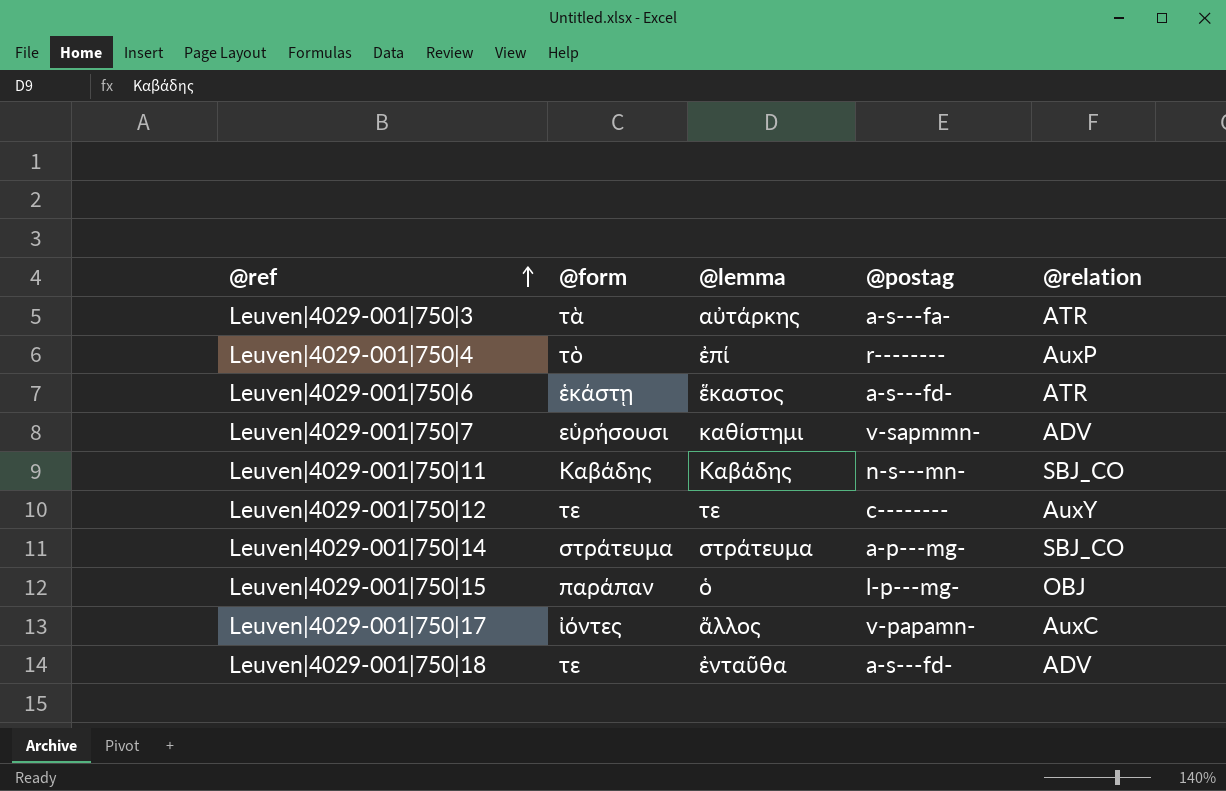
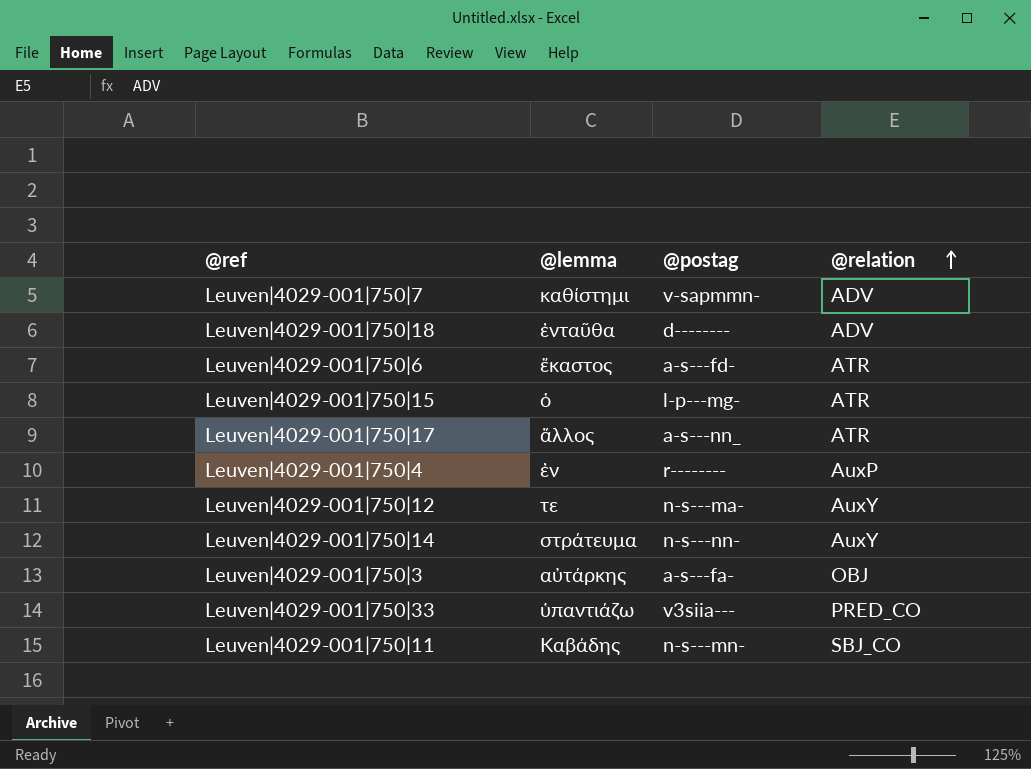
row order: @ref ascending -> @relation ascending
column @form | position: 2 -> none
Leuven|4029-001|750|18 | @postag: a-s---fd- -> d--------
Leuven|4029-001|750|15 | @relation: OBJ -> ATR
Leuven|4029-001|750|17 | @postag: v-papamn- -> a-s---nn_
Leuven|4029-001|750|17 | @relation: AuxC -> ATR
Leuven|4029-001|750|4 | @lemma: ἐπί -> ἐν
Leuven|4029-001|750|12 | @postag: c-------- -> n-s---ma-
Leuven|4029-001|750|14 | @postag: a-p---mg- -> n-s---nn-
Leuven|4029-001|750|14 | @relation: SBJ_CO -> AuxY
Leuven|4029-001|750|3 | @relation: ATR -> OBJ
row Leuven|4029-001|750|33: none -> ὑπαντιάζω | v3siia--- | PRED_CO

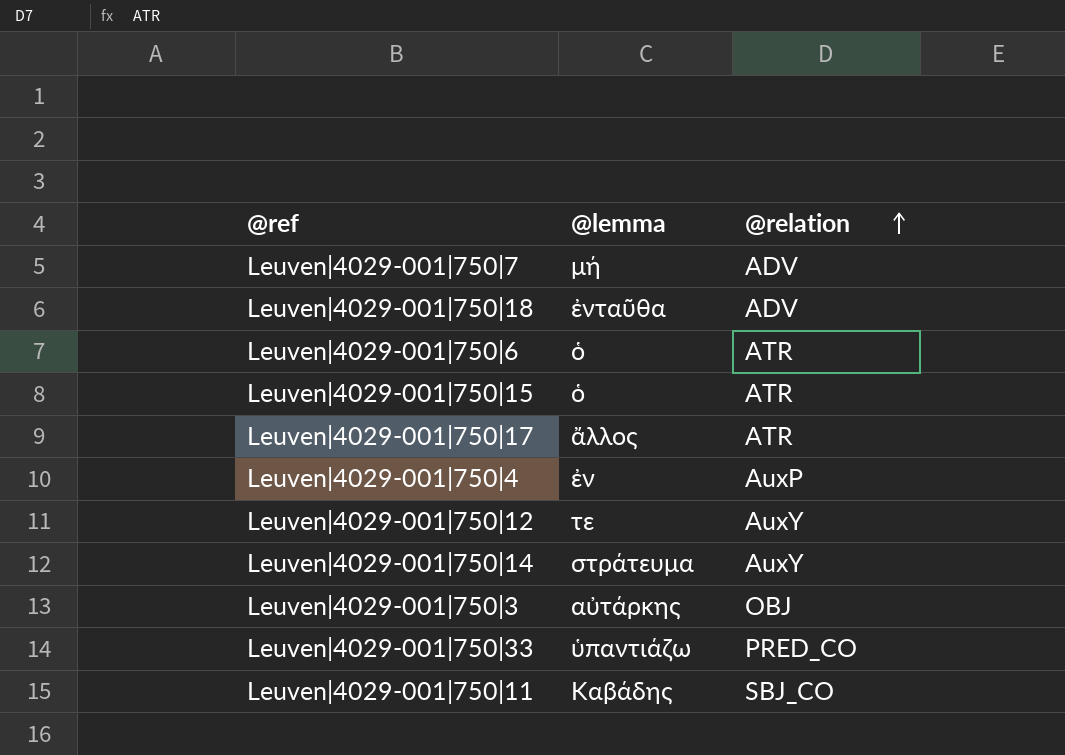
column @postag | position: 3 -> none
Leuven|4029-001|750|7 | @lemma: καθίστημι -> μή
Leuven|4029-001|750|6 | @lemma: ἕκαστος -> ὁ

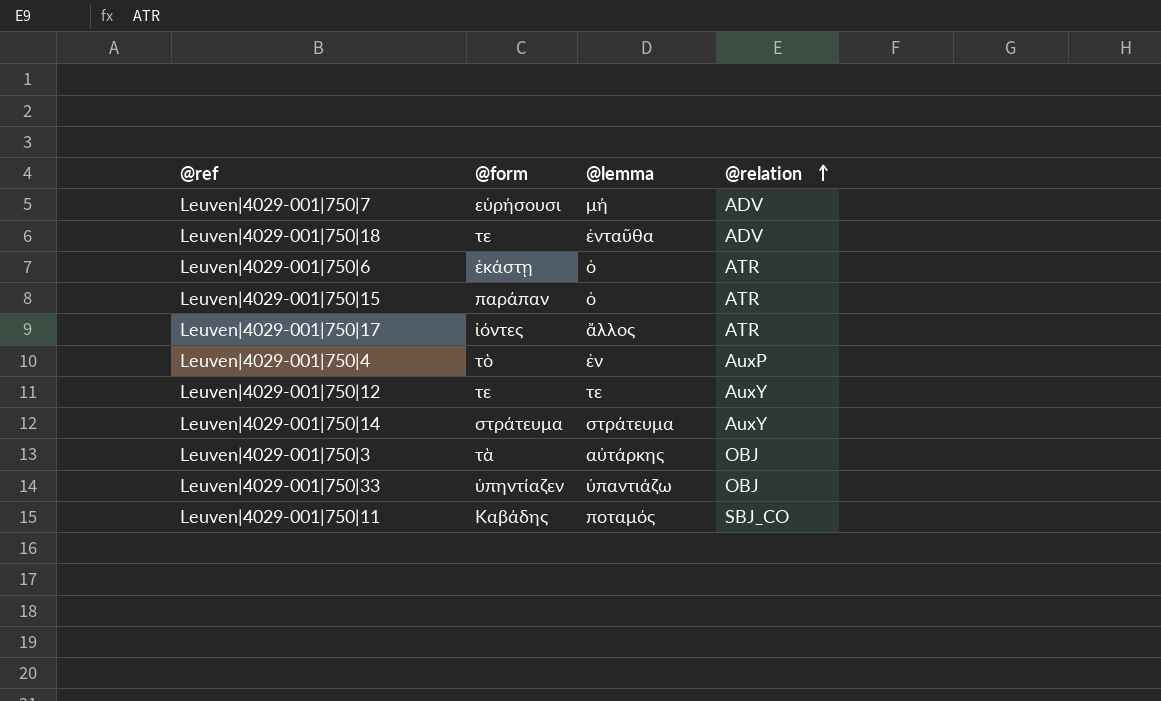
column @form | position: none -> 2
Leuven|4029-001|750|33 | @relation: PRED_CO -> OBJ
Leuven|4029-001|750|11 | @lemma: Καβάδης -> ποταμός

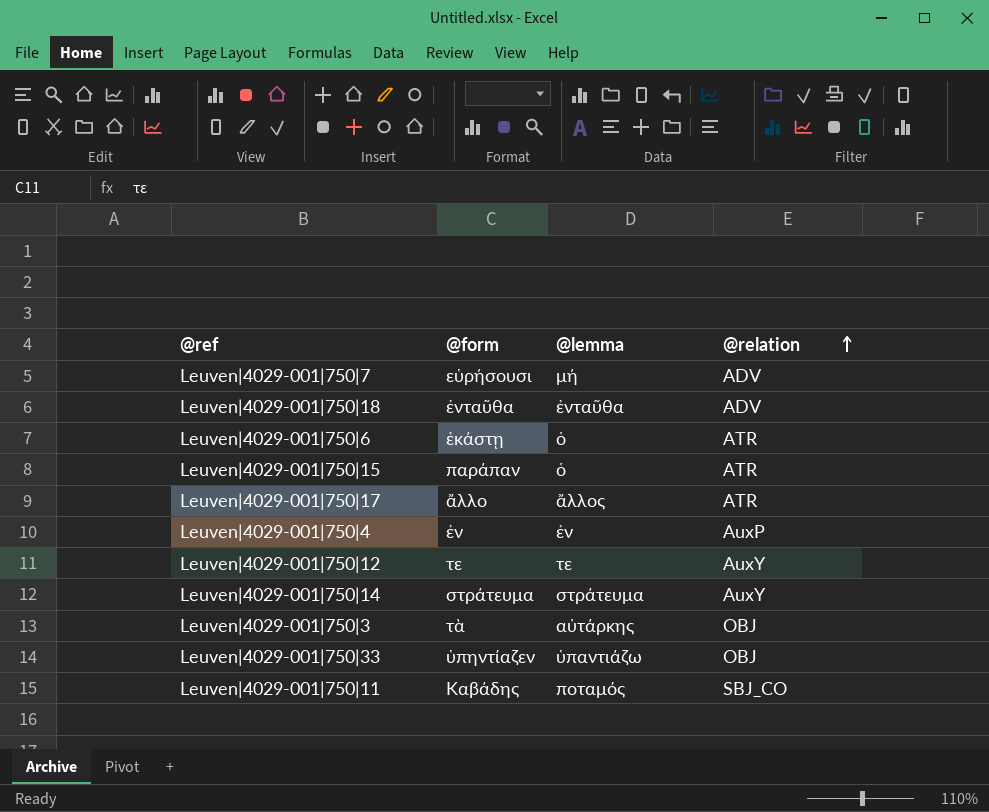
Leuven|4029-001|750|18 | @form: τε -> ἐνταῦθα
Leuven|4029-001|750|17 | @form: ἰόντες -> ἄλλο
Leuven|4029-001|750|4 | @form: τὸ -> ἐν

